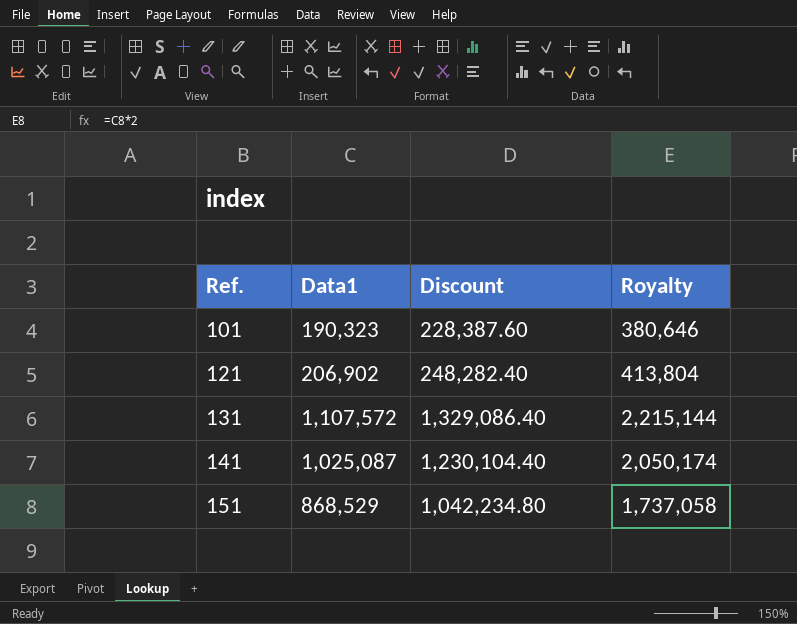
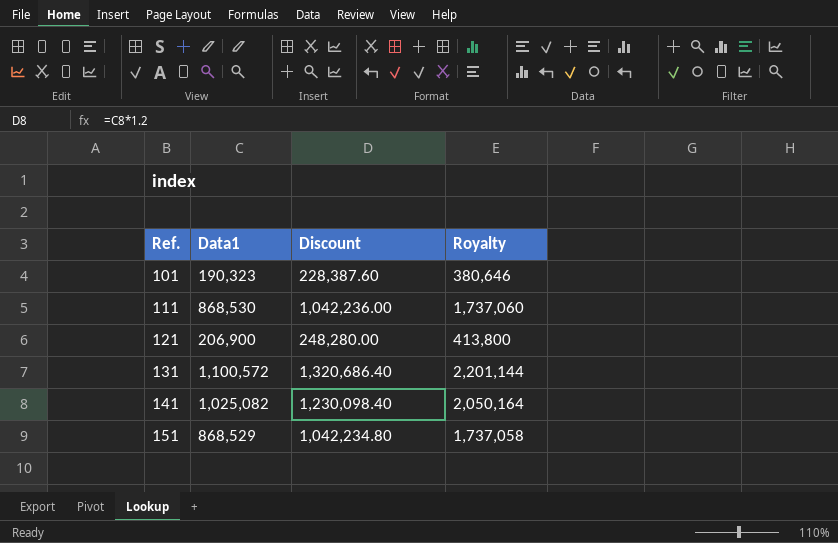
row 111: none -> 868,530 | 1,042,236.00 | 1,737,060
121 | Data1: 206,902 -> 206,900
121 | Discount: 248,282.40 -> 248,280.00
121 | Royalty: 413,804 -> 413,800
131 | Data1: 1,107,572 -> 1,100,572
131 | Discount: 1,329,086.40 -> 1,320,686.40
131 | Royalty: 2,215,144 -> 2,201,144
141 | Data1: 1,025,087 -> 1,025,082
141 | Discount: 1,230,104.40 -> 1,230,098.40
141 | Royalty: 2,050,174 -> 2,050,164

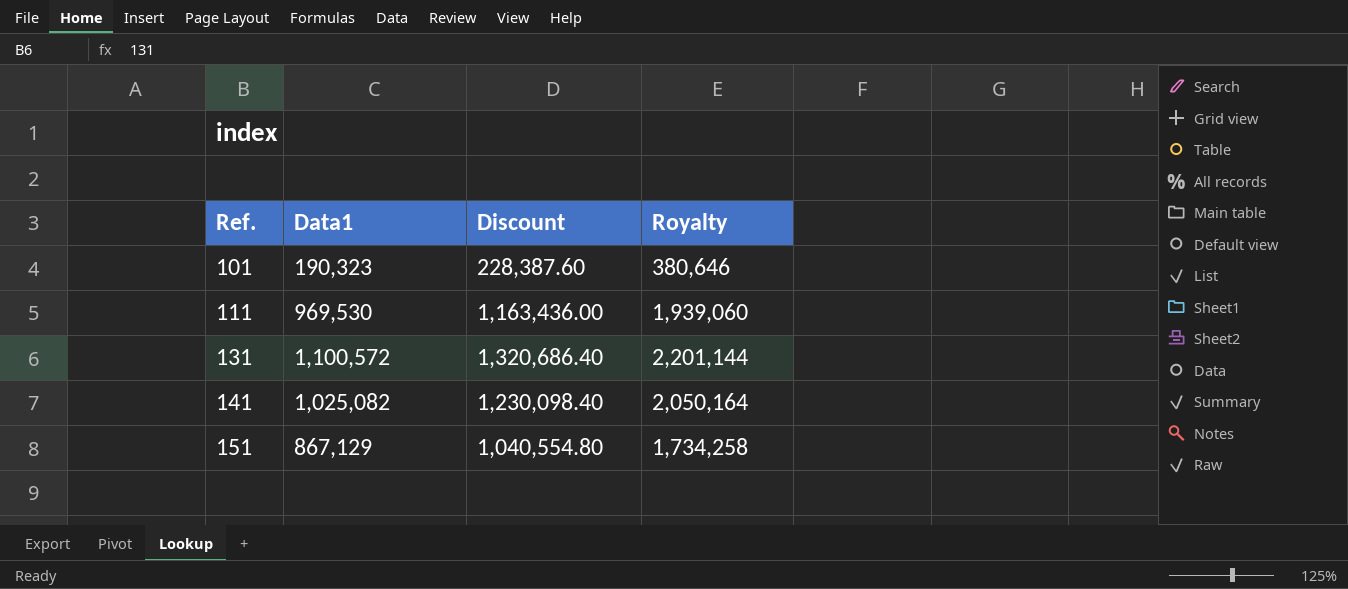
row 121: 206,900 | 248,280.00 | 413,800 -> none
111 | Data1: 868,530 -> 969,530
111 | Discount: 1,042,236.00 -> 1,163,436.00
111 | Royalty: 1,737,060 -> 1,939,060
151 | Data1: 868,529 -> 867,129
151 | Discount: 1,042,234.80 -> 1,040,554.80
151 | Royalty: 1,737,058 -> 1,734,258

